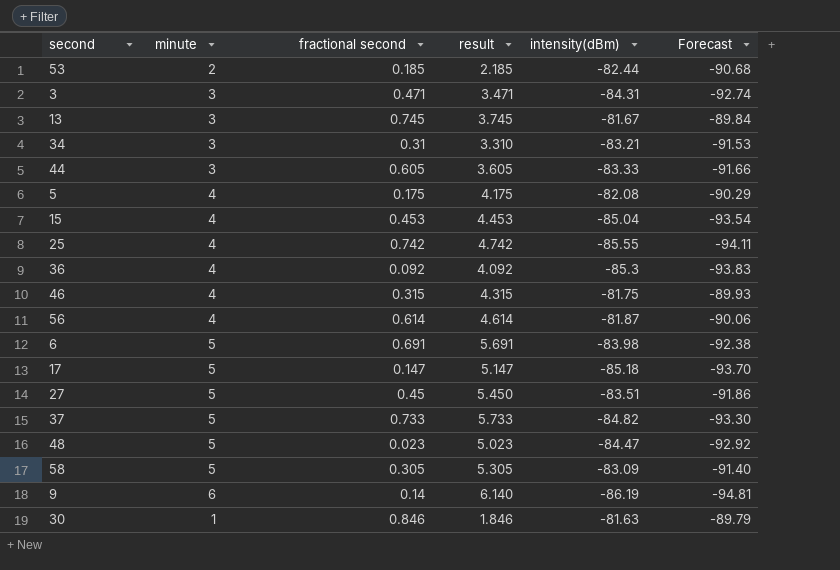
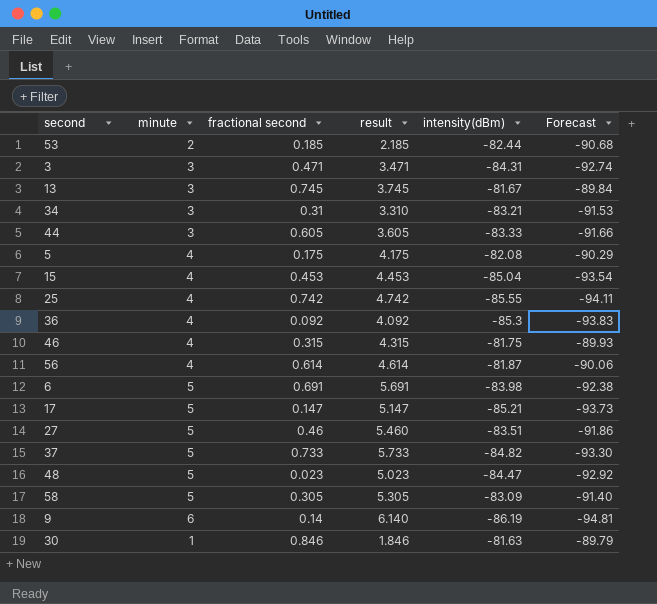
17 | intensity(dBm): -85.18 -> -85.21
17 | Forecast: -93.70 -> -93.73
27 | fractional second: 0.45 -> 0.46
27 | result: 5.450 -> 5.460

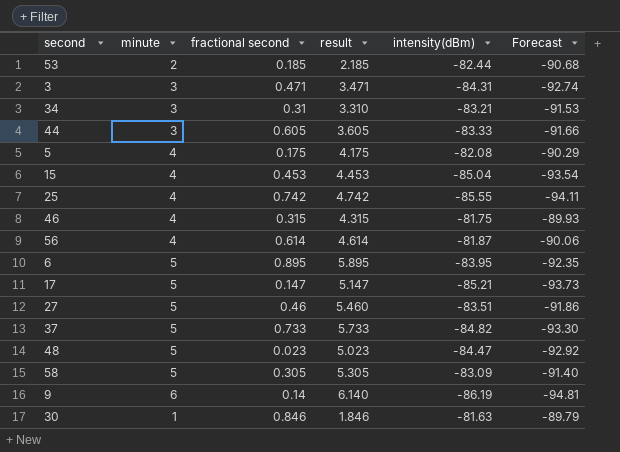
row 13: 3 | 0.745 | 3.745 | -81.67 | -89.84 -> none
row 36: 4 | 0.092 | 4.092 | -85.3 | -93.83 -> none
6 | fractional second: 0.691 -> 0.895
6 | result: 5.691 -> 5.895
6 | intensity(dBm): -83.98 -> -83.95
6 | Forecast: -92.38 -> -92.35

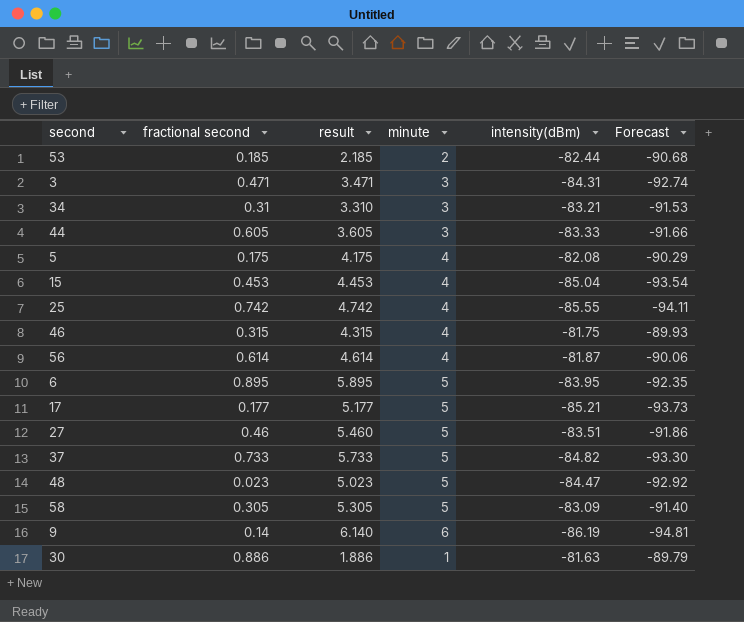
column minute | position: 2 -> 4
17 | fractional second: 0.147 -> 0.177
17 | result: 5.147 -> 5.177
30 | fractional second: 0.846 -> 0.886
30 | result: 1.846 -> 1.886

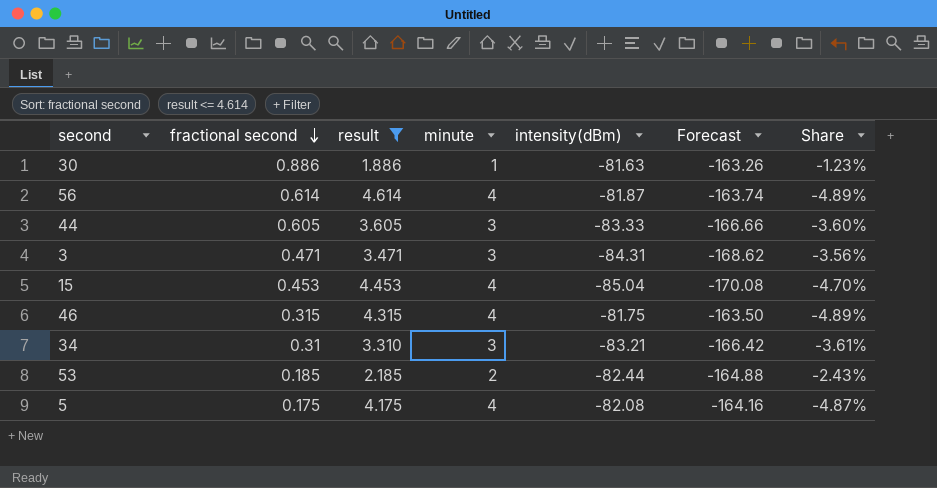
filter: none -> result <= 4.614
row order: none -> fractional second descending
column Forecast | formula: [intensity(dBm)] * 1.1 -> [intensity(dBm)] * 2
column Share | formula: none -> [minute] / [intensity(dBm)]

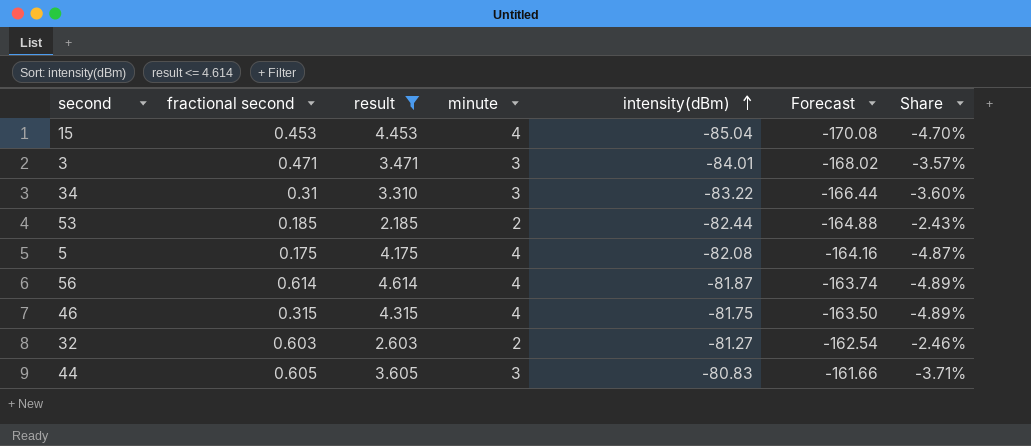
row order: fractional second descending -> intensity(dBm) ascending
row 30: 0.886 | 1.886 | 1 | -81.63 | -163.26 | -1.23% -> none
3 | intensity(dBm): -84.31 -> -84.01
3 | Forecast: -168.62 -> -168.02
3 | Share: -3.56% -> -3.57%
34 | intensity(dBm): -83.21 -> -83.22
34 | Forecast: -166.42 -> -166.44
34 | Share: -3.61% -> -3.60%
row 32: none -> 0.603 | 2.603 | 2 | -81.27 | -162.54 | -2.46%
44 | intensity(dBm): -83.33 -> -80.83
44 | Forecast: -166.66 -> -161.66
44 | Share: -3.60% -> -3.71%

